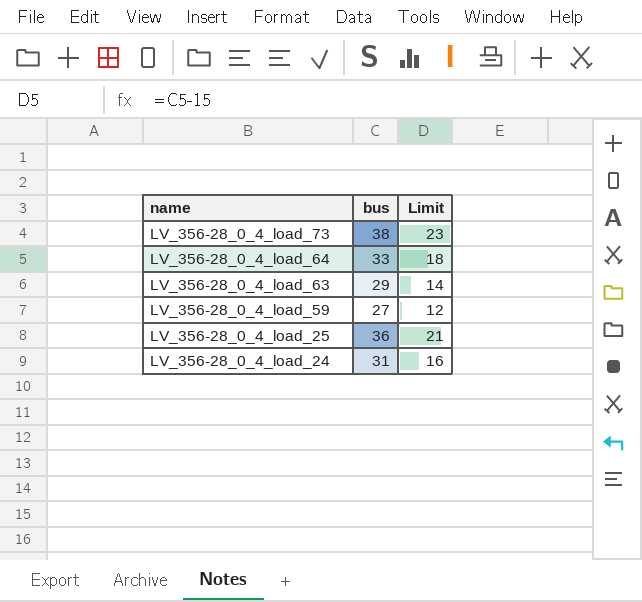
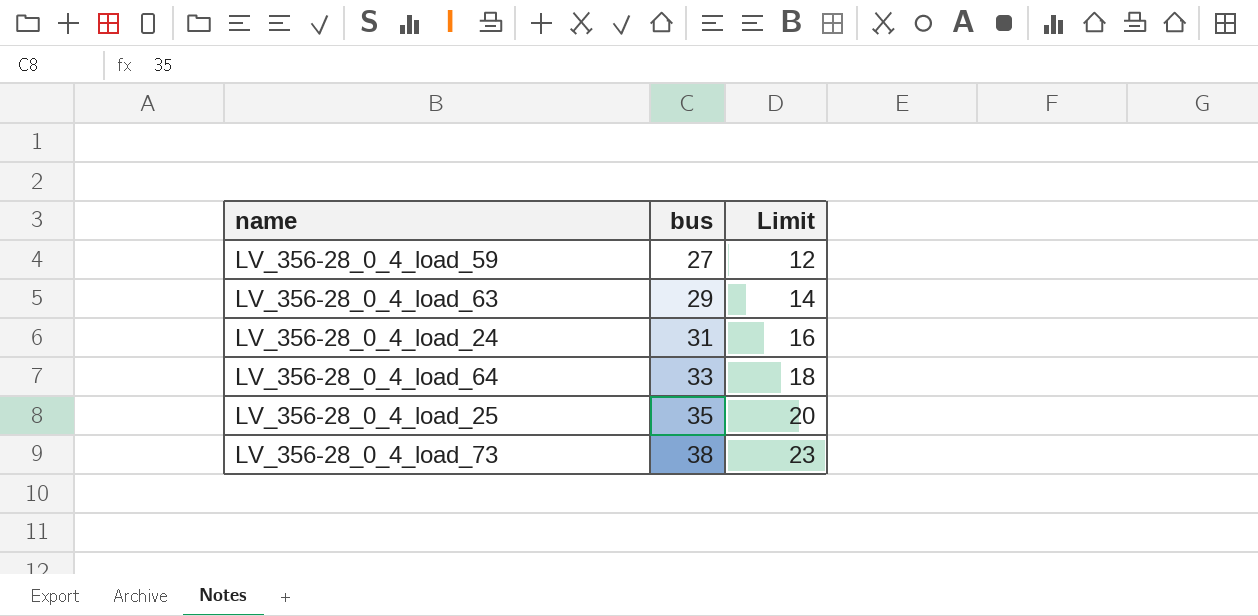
row order: name descending -> bus ascending
LV_356-28_0_4_load_25 | bus: 36 -> 35
LV_356-28_0_4_load_25 | Limit: 21 -> 20

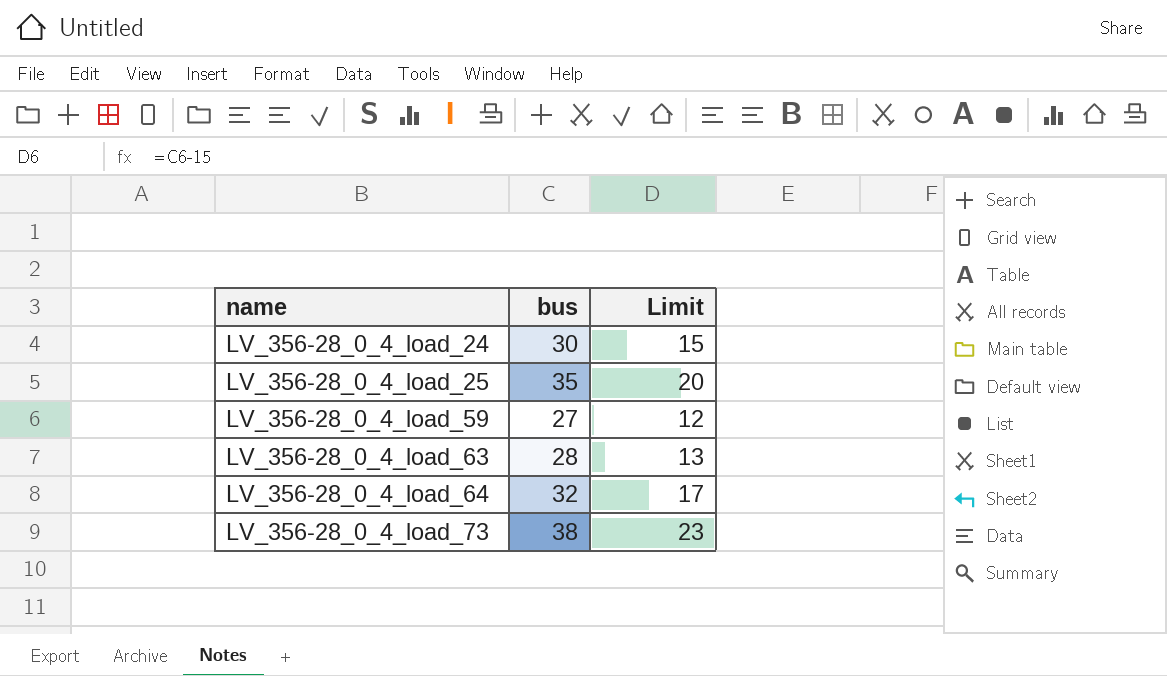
row order: bus ascending -> name ascending
LV_356-28_0_4_load_24 | bus: 31 -> 30
LV_356-28_0_4_load_24 | Limit: 16 -> 15
LV_356-28_0_4_load_63 | bus: 29 -> 28
LV_356-28_0_4_load_63 | Limit: 14 -> 13
LV_356-28_0_4_load_64 | bus: 33 -> 32
LV_356-28_0_4_load_64 | Limit: 18 -> 17

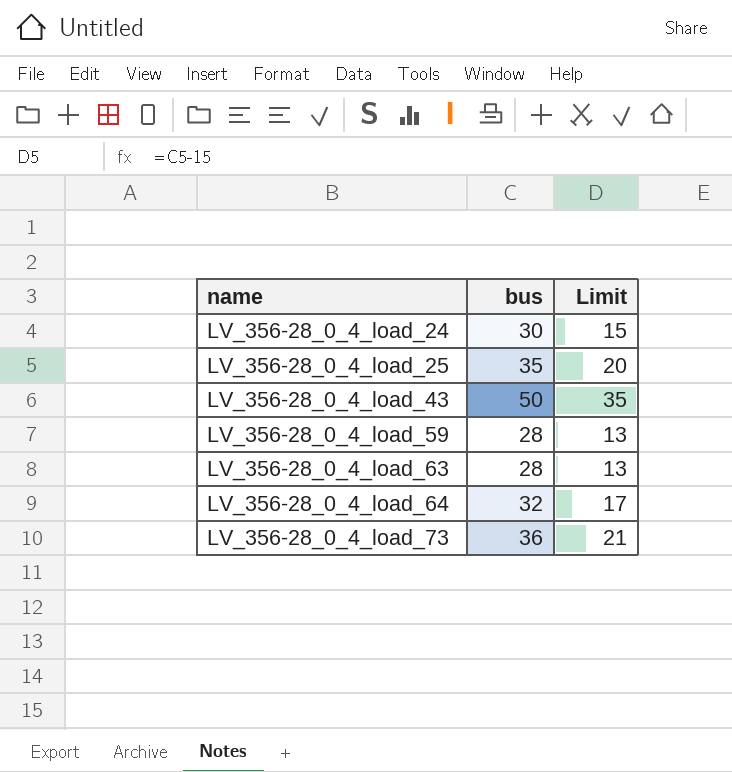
row LV_356-28_0_4_load_43: none -> 50 | 35
LV_356-28_0_4_load_59 | bus: 27 -> 28
LV_356-28_0_4_load_59 | Limit: 12 -> 13
LV_356-28_0_4_load_73 | bus: 38 -> 36
LV_356-28_0_4_load_73 | Limit: 23 -> 21

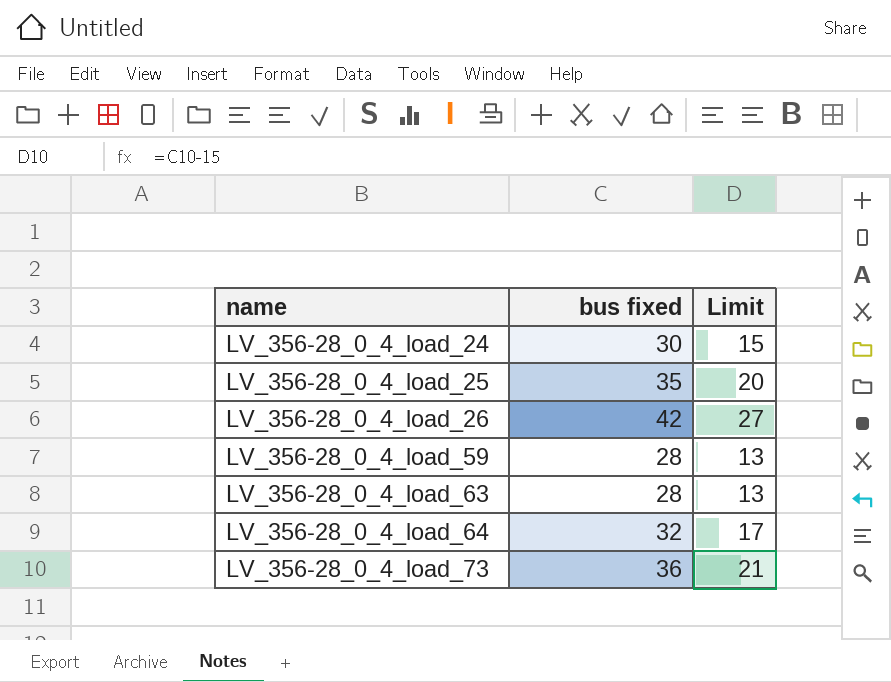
column name: bus -> bus fixed
row LV_356-28_0_4_load_43: 50 | 35 -> none
row LV_356-28_0_4_load_26: none -> 42 | 27

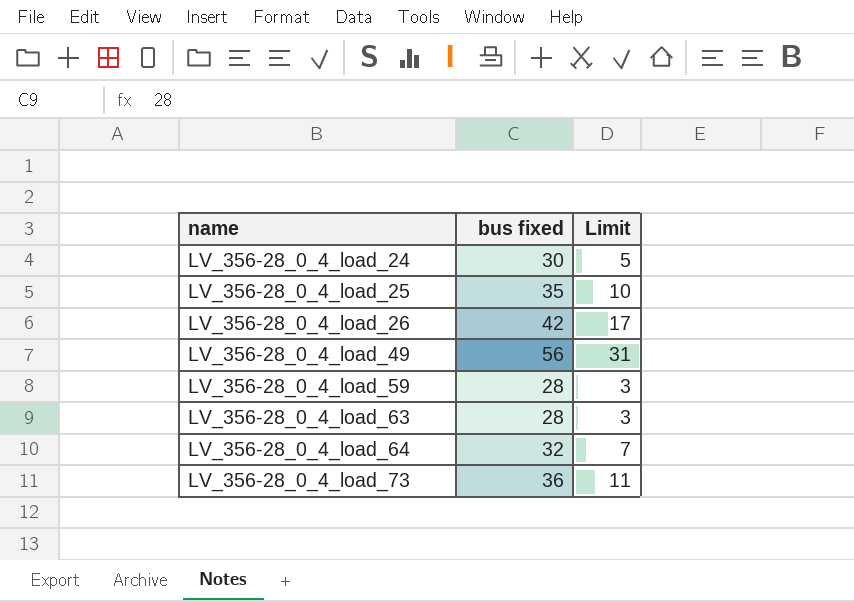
column Limit | formula: [bus fixed] - 15 -> [bus fixed] - 25
row LV_356-28_0_4_load_49: none -> 56 | 31

